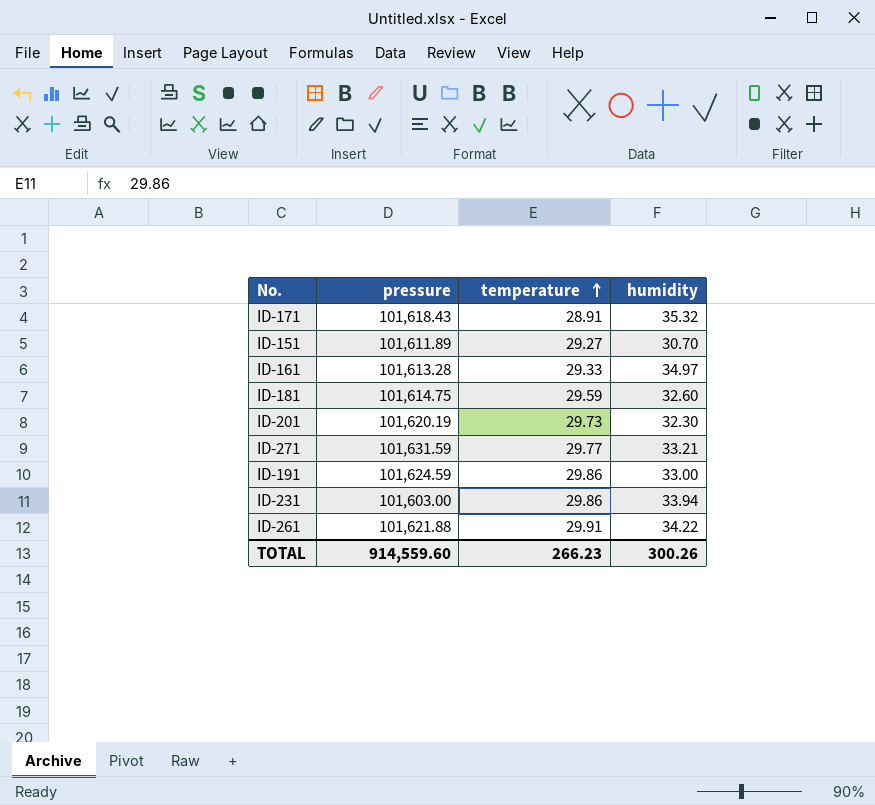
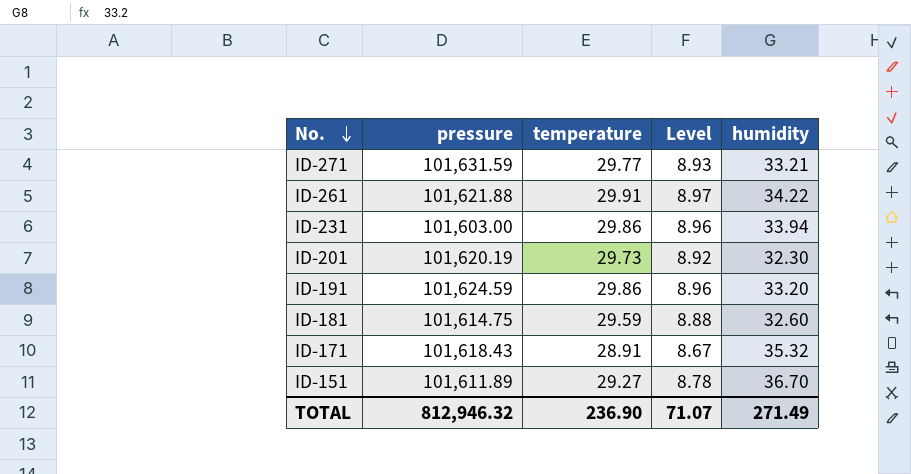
row order: temperature ascending -> No. descending
column Level | formula: none -> [temperature] * 0.3
row ID-161: 101,613.28 | 29.33 | 34.97 -> none
ID-191 | humidity: 33.00 -> 33.20
ID-151 | humidity: 30.70 -> 36.70
TOTAL | pressure: 914,559.60 -> 812,946.32
TOTAL | temperature: 266.23 -> 236.90
TOTAL | humidity: 300.26 -> 271.49

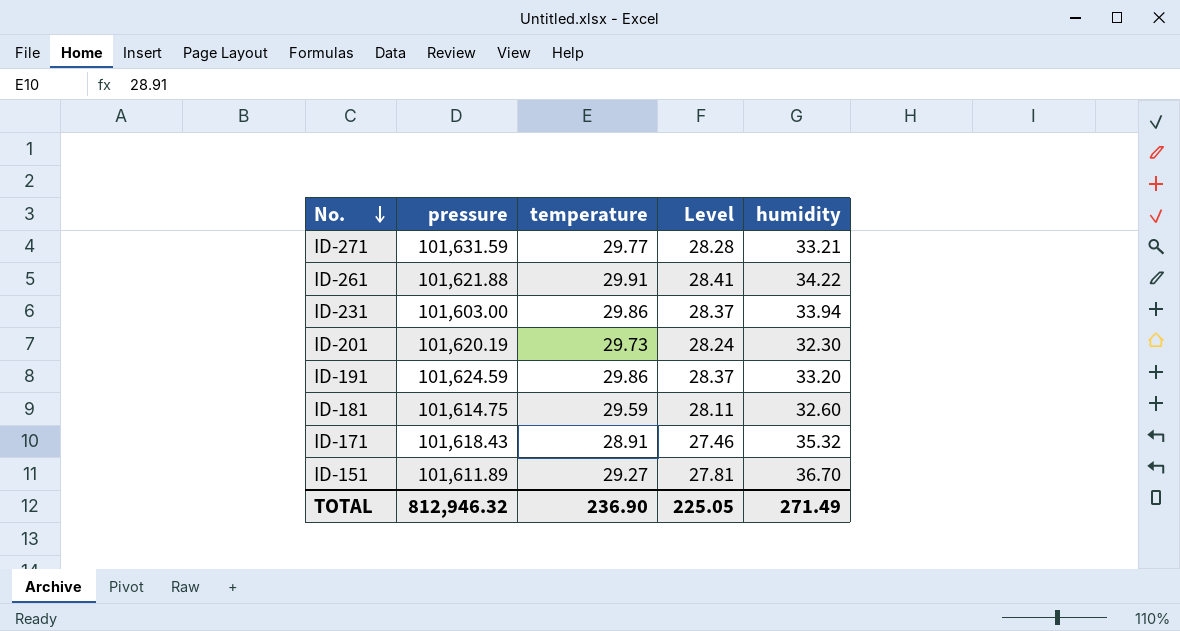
column Level | formula: [temperature] * 0.3 -> [temperature] * 0.95
TOTAL | Level: 71.07 -> 225.05

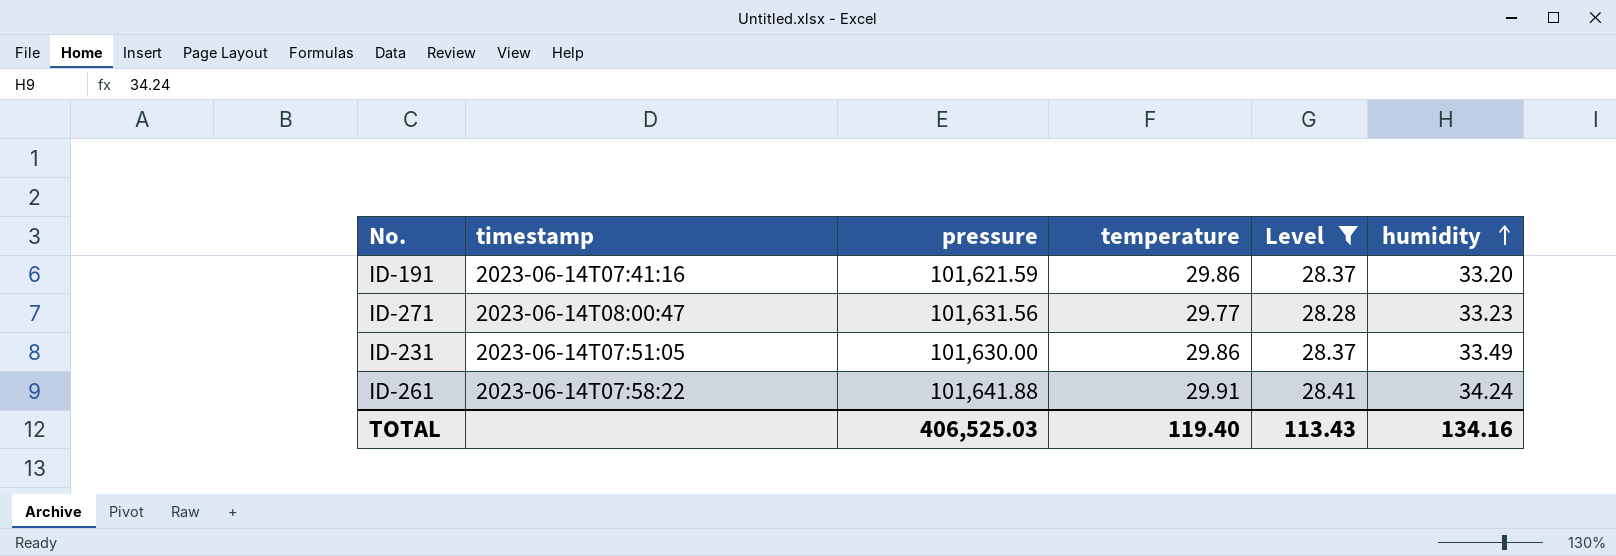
filter: none -> Level >= 28.28
row order: No. descending -> humidity ascending
column timestamp | position: none -> 2
ID-191 | pressure: 101,624.59 -> 101,621.59
ID-271 | pressure: 101,631.59 -> 101,631.56
ID-271 | humidity: 33.21 -> 33.23
ID-231 | pressure: 101,603.00 -> 101,630.00
ID-231 | humidity: 33.94 -> 33.49
ID-261 | pressure: 101,621.88 -> 101,641.88
ID-261 | humidity: 34.22 -> 34.24
TOTAL | pressure: 812,946.32 -> 406,525.03
TOTAL | temperature: 236.90 -> 119.40
TOTAL | Level: 225.05 -> 113.43
TOTAL | humidity: 271.49 -> 134.16

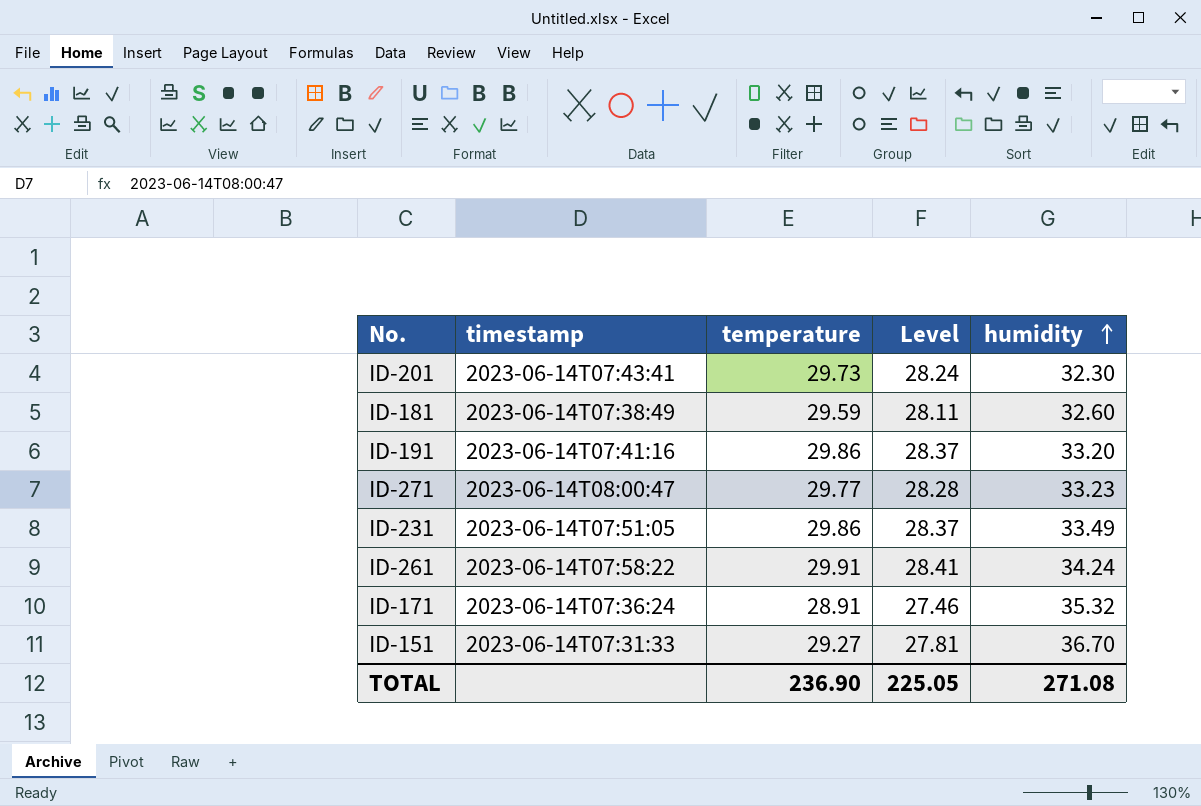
filter: Level >= 28.28 -> none
column pressure | position: 3 -> none
TOTAL | temperature: 119.40 -> 236.90
TOTAL | Level: 113.43 -> 225.05
TOTAL | humidity: 134.16 -> 271.08

